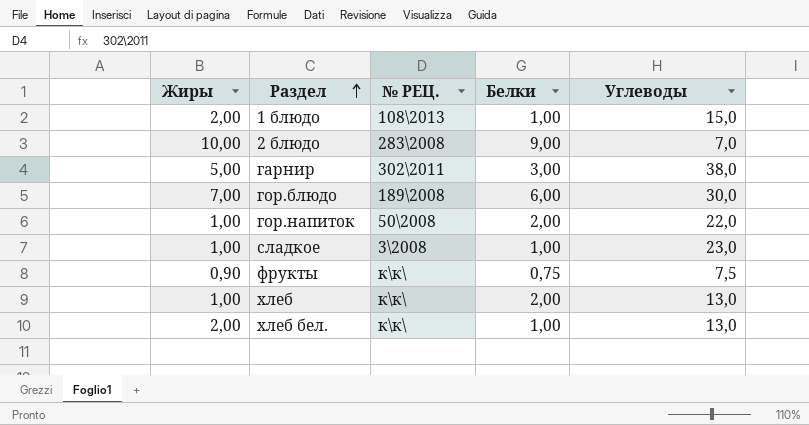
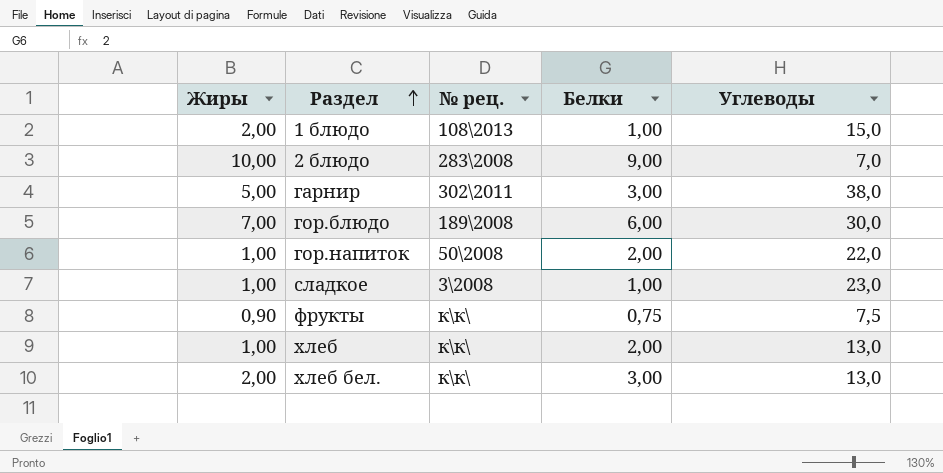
column name: № РЕЦ. -> № рец.
хлеб бел. | Белки: 1,00 -> 3,00

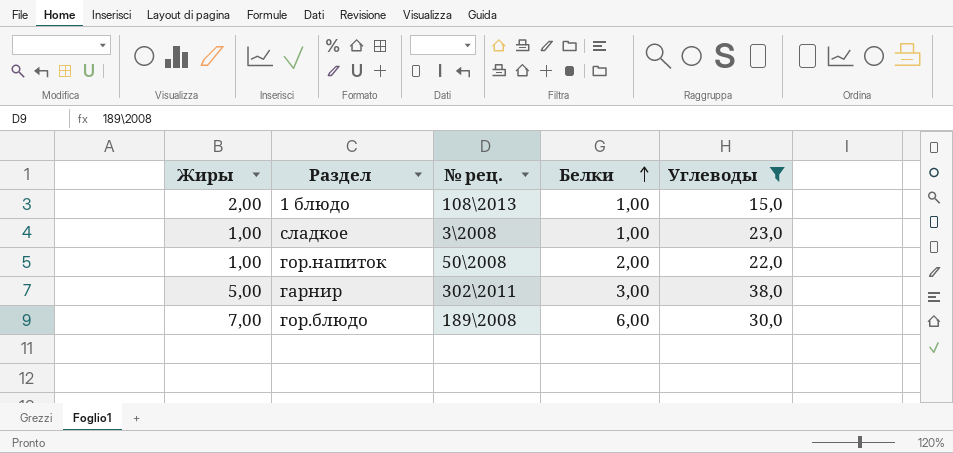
filter: none -> Углеводы >= 15,0
row order: Раздел ascending -> Белки ascending

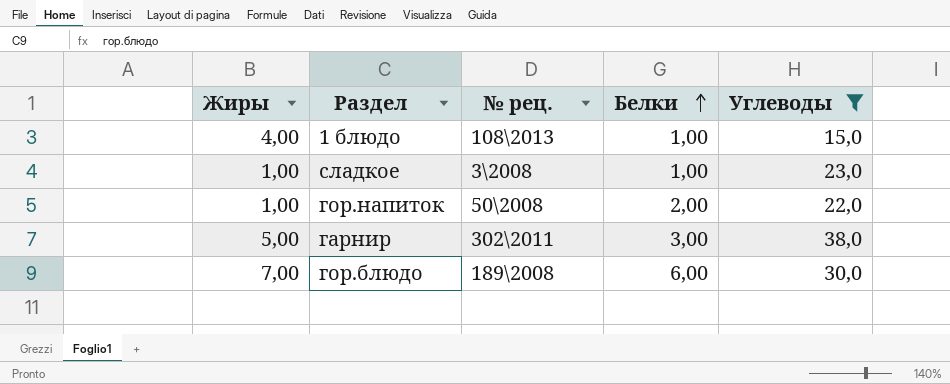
1 блюдо | Жиры: 2,00 -> 4,00

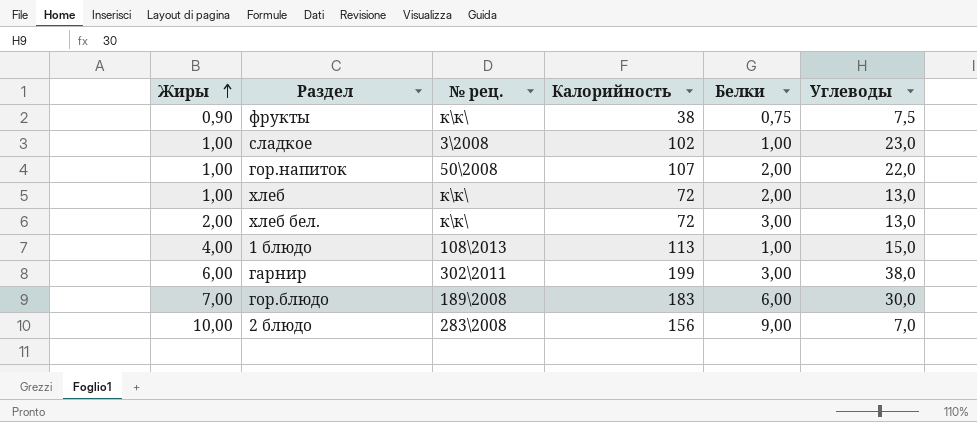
filter: Углеводы >= 15,0 -> none
row order: Белки ascending -> Жиры ascending
column Калорийность | position: none -> 4
гарнир | Жиры: 5,00 -> 6,00

